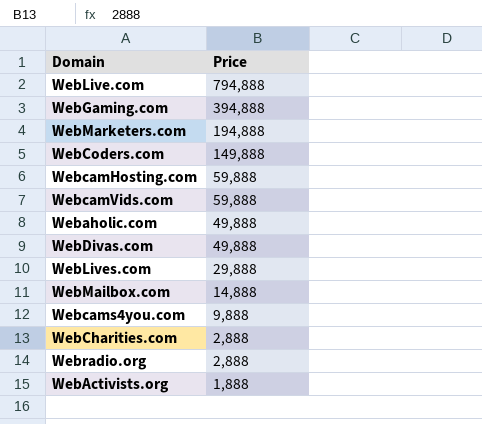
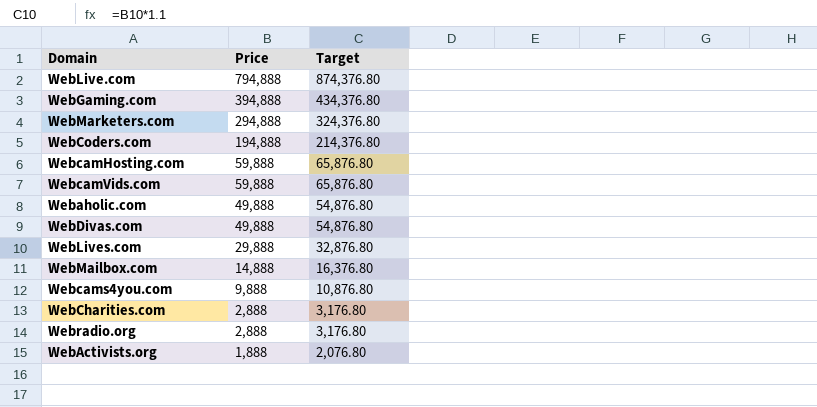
column Target | formula: none -> [Price] * 1.1
WebMarketers.com | Price: 194,888 -> 294,888
WebCoders.com | Price: 149,888 -> 194,888

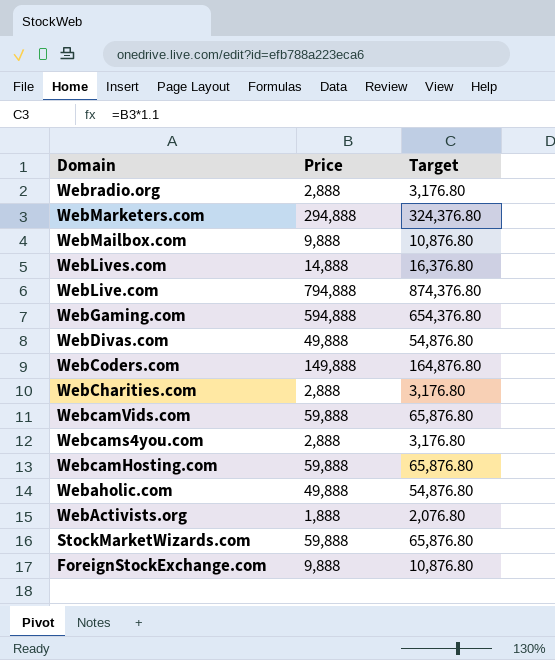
row order: Price descending -> Domain descending
WebMailbox.com | Price: 14,888 -> 9,888
WebMailbox.com | Target: 16,376.80 -> 10,876.80
WebLives.com | Price: 29,888 -> 14,888
WebLives.com | Target: 32,876.80 -> 16,376.80
WebGaming.com | Price: 394,888 -> 594,888
WebGaming.com | Target: 434,376.80 -> 654,376.80
WebCoders.com | Price: 194,888 -> 149,888
WebCoders.com | Target: 214,376.80 -> 164,876.80
Webcams4you.com | Price: 9,888 -> 2,888
Webcams4you.com | Target: 10,876.80 -> 3,176.80
row StockMarketWizards.com: none -> 59,888 | 65,876.80
row ForeignStockExchange.com: none -> 9,888 | 10,876.80

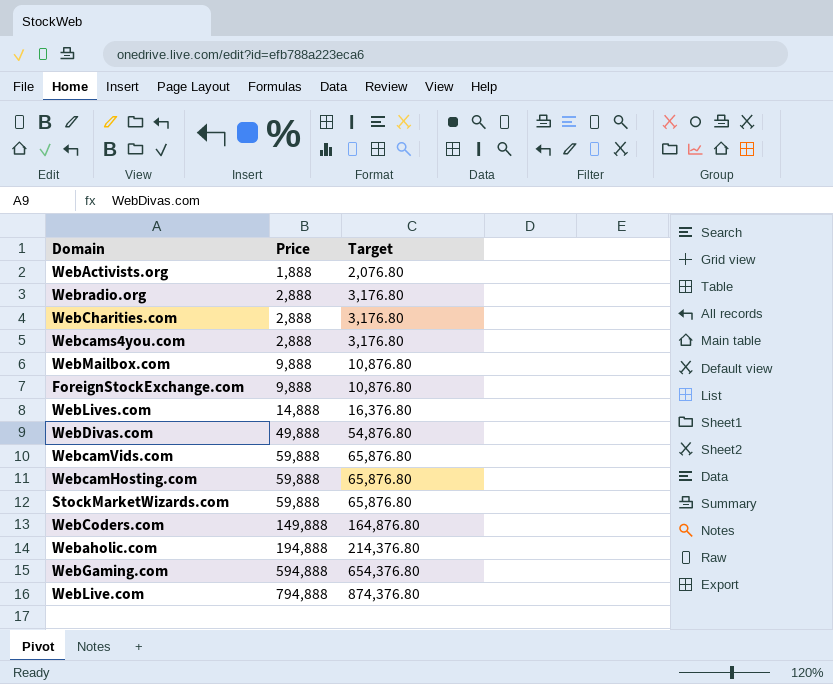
row order: Domain descending -> Price ascending
row WebMarketers.com: 294,888 | 324,376.80 -> none
Webaholic.com | Price: 49,888 -> 194,888
Webaholic.com | Target: 54,876.80 -> 214,376.80

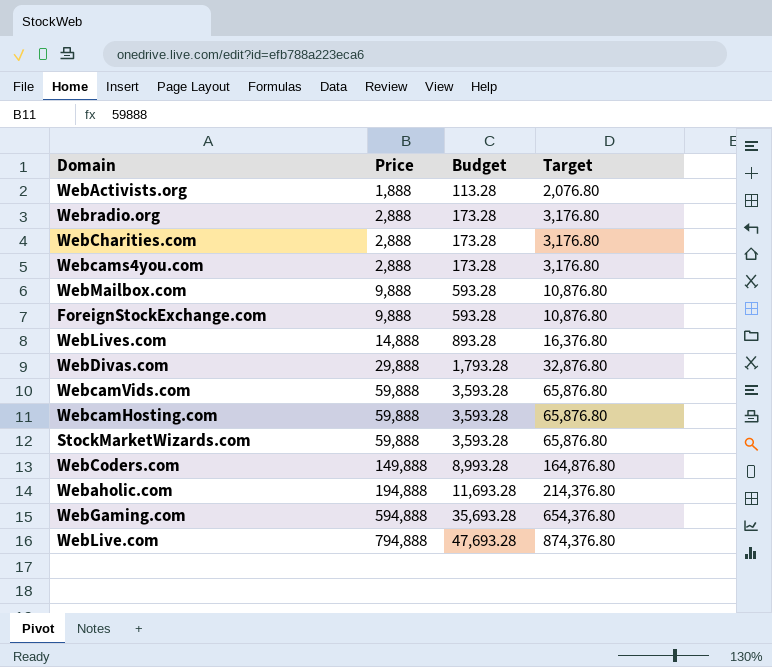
column Budget | formula: none -> [Price] * 0.06
WebDivas.com | Price: 49,888 -> 29,888
WebDivas.com | Target: 54,876.80 -> 32,876.80

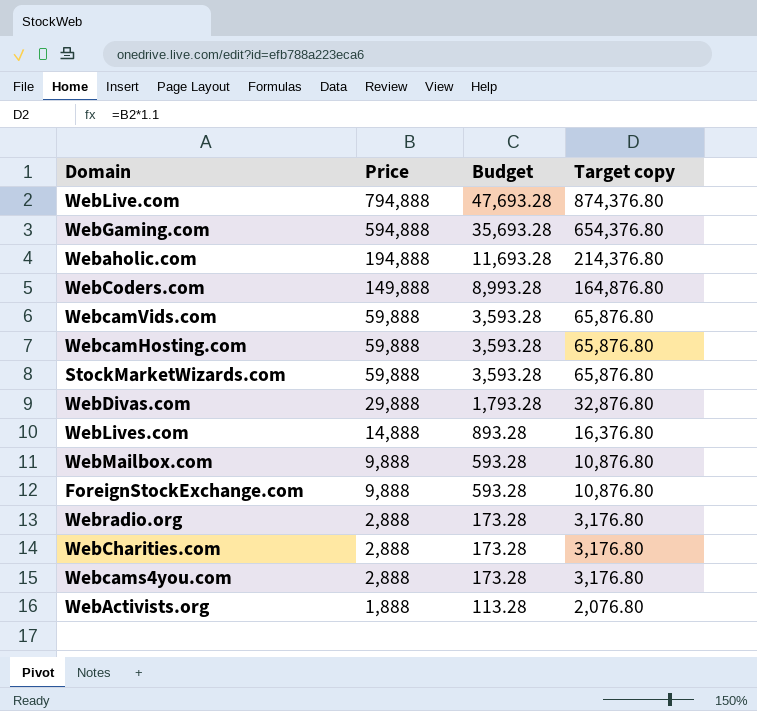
row order: Price ascending -> Price descending
column name: Target -> Target copy

